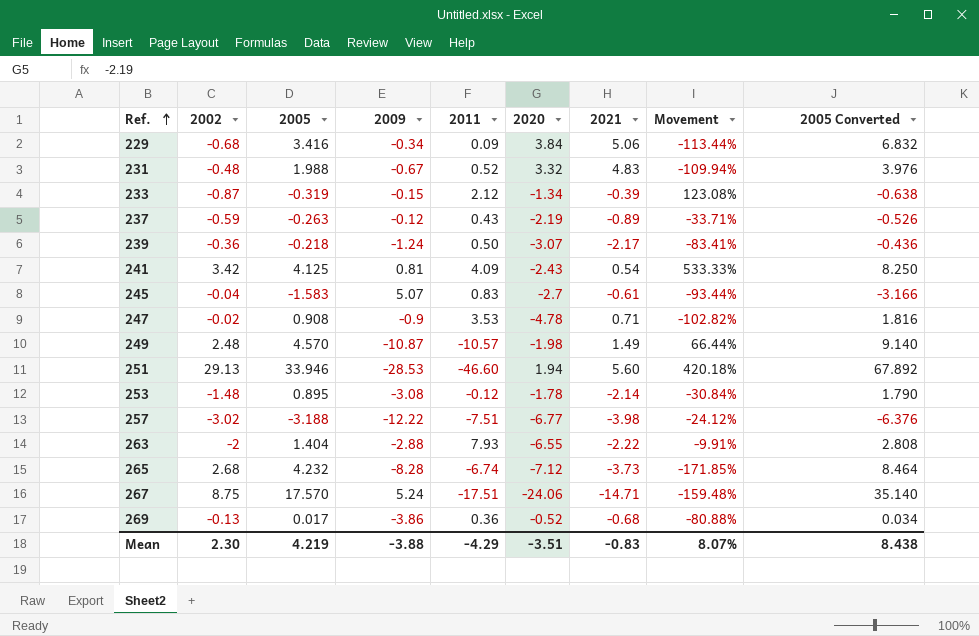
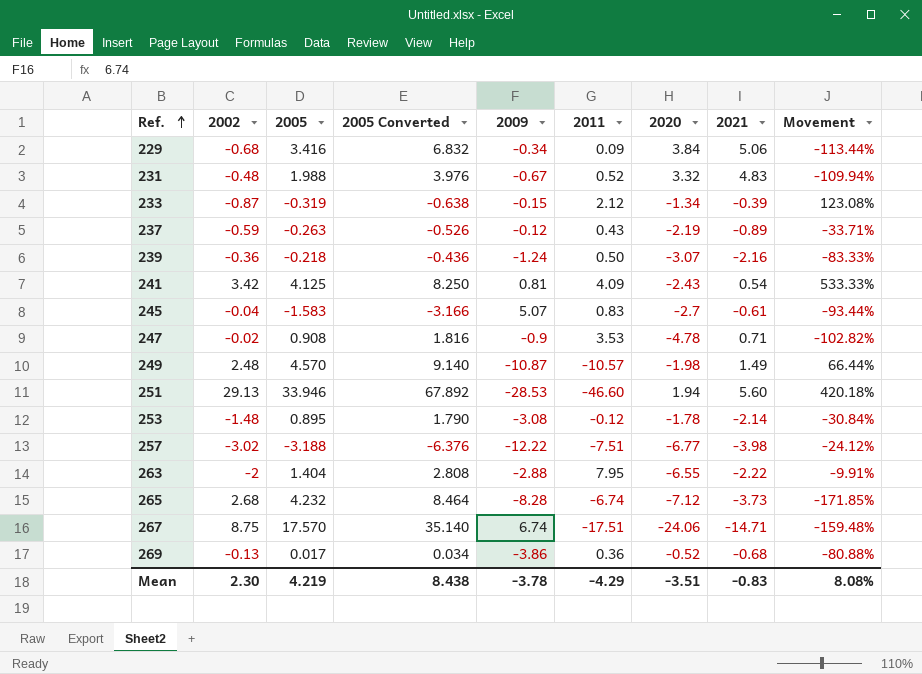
column 2005 Converted | position: 9 -> 4
239 | 2021: -2.17 -> -2.16
239 | Movement: -83.41% -> -83.33%
263 | 2011: 7.93 -> 7.95
267 | 2009: 5.24 -> 6.74
Mean | 2009: -3.88 -> -3.78
Mean | Movement: 8.07% -> 8.08%

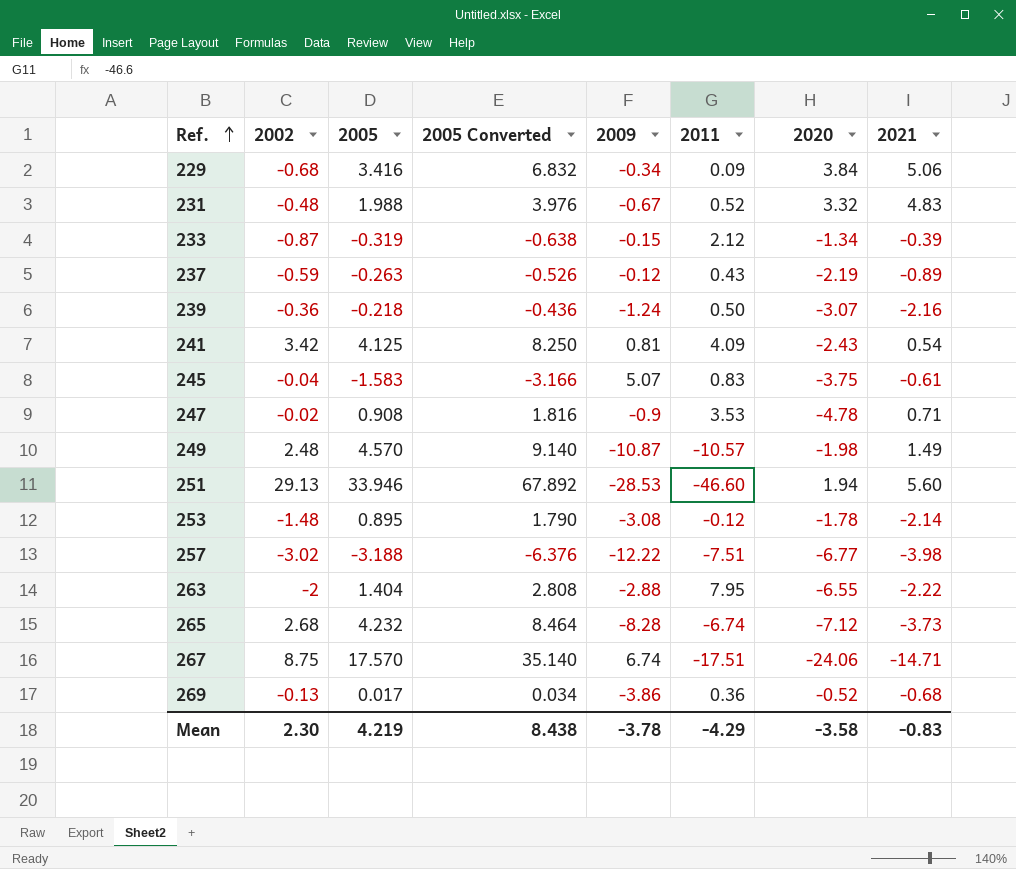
column Movement | formula: ([2002] - [2021]) / [2021] -> none
245 | 2020: -2.7 -> -3.75
Mean | 2020: -3.51 -> -3.58

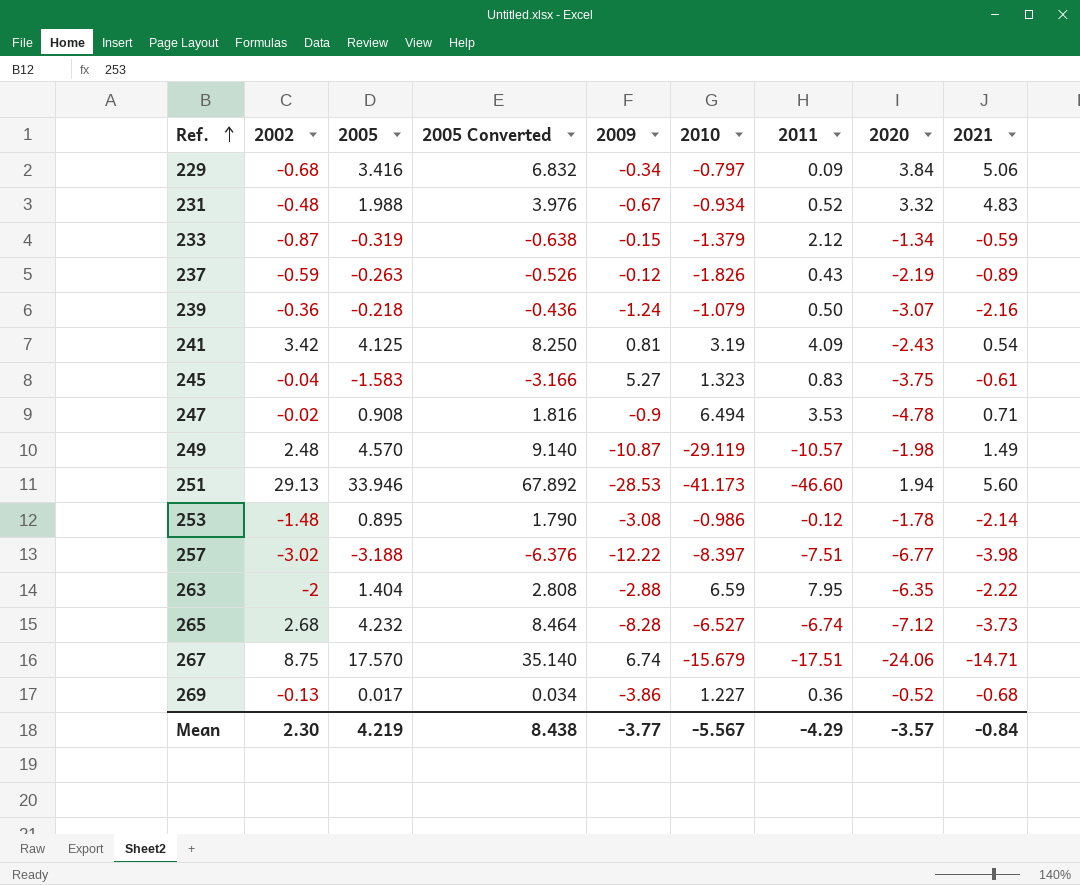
column 2010 | position: none -> 6
233 | 2021: -0.39 -> -0.59
245 | 2009: 5.07 -> 5.27
263 | 2020: -6.55 -> -6.35
Mean | 2009: -3.78 -> -3.77
Mean | 2020: -3.58 -> -3.57
Mean | 2021: -0.83 -> -0.84

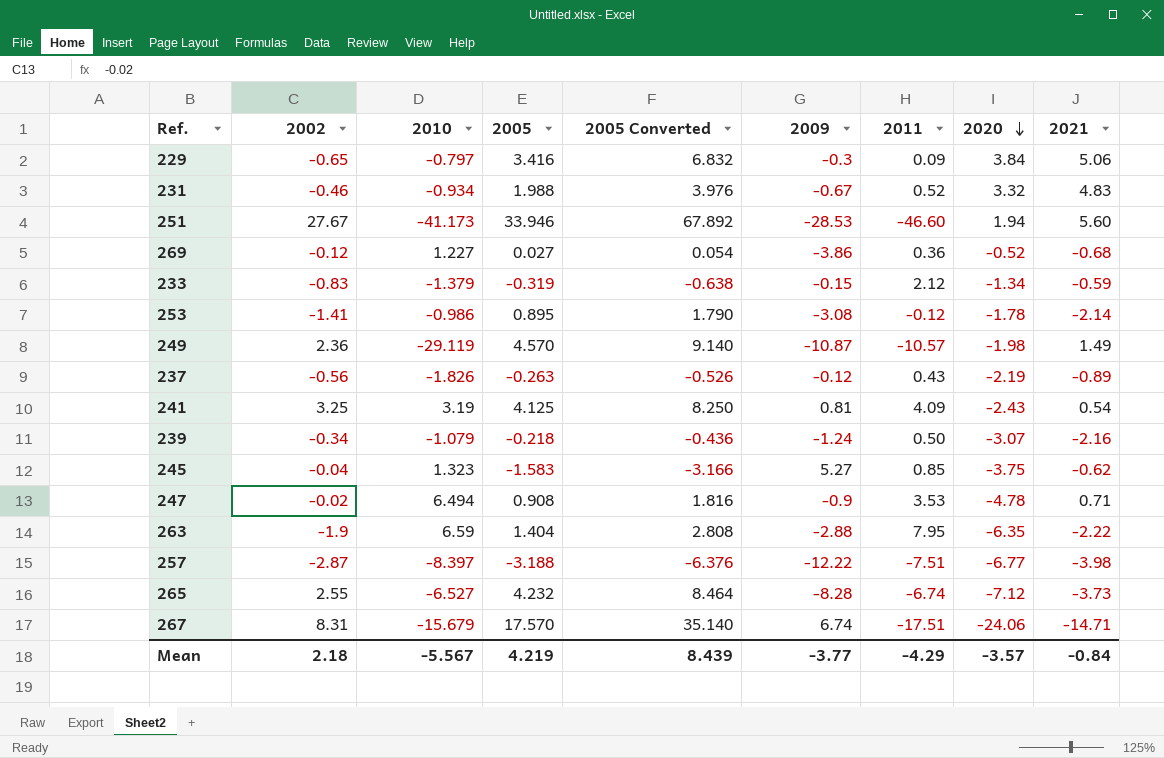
row order: Ref. ascending -> 2020 descending
column 2010 | position: 6 -> 3
229 | 2002: -0.68 -> -0.65
229 | 2009: -0.34 -> -0.3
231 | 2002: -0.48 -> -0.46
251 | 2002: 29.13 -> 27.67
269 | 2002: -0.13 -> -0.12
269 | 2005: 0.017 -> 0.027
269 | 2005 Converted: 0.034 -> 0.054
233 | 2002: -0.87 -> -0.83
253 | 2002: -1.48 -> -1.41
249 | 2002: 2.48 -> 2.36
237 | 2002: -0.59 -> -0.56
241 | 2002: 3.42 -> 3.25
239 | 2002: -0.36 -> -0.34
245 | 2011: 0.83 -> 0.85
245 | 2021: -0.61 -> -0.62
263 | 2002: -2 -> -1.9
257 | 2002: -3.02 -> -2.87
265 | 2002: 2.68 -> 2.55
267 | 2002: 8.75 -> 8.31
Mean | 2002: 2.30 -> 2.18
Mean | 2005 Converted: 8.438 -> 8.439

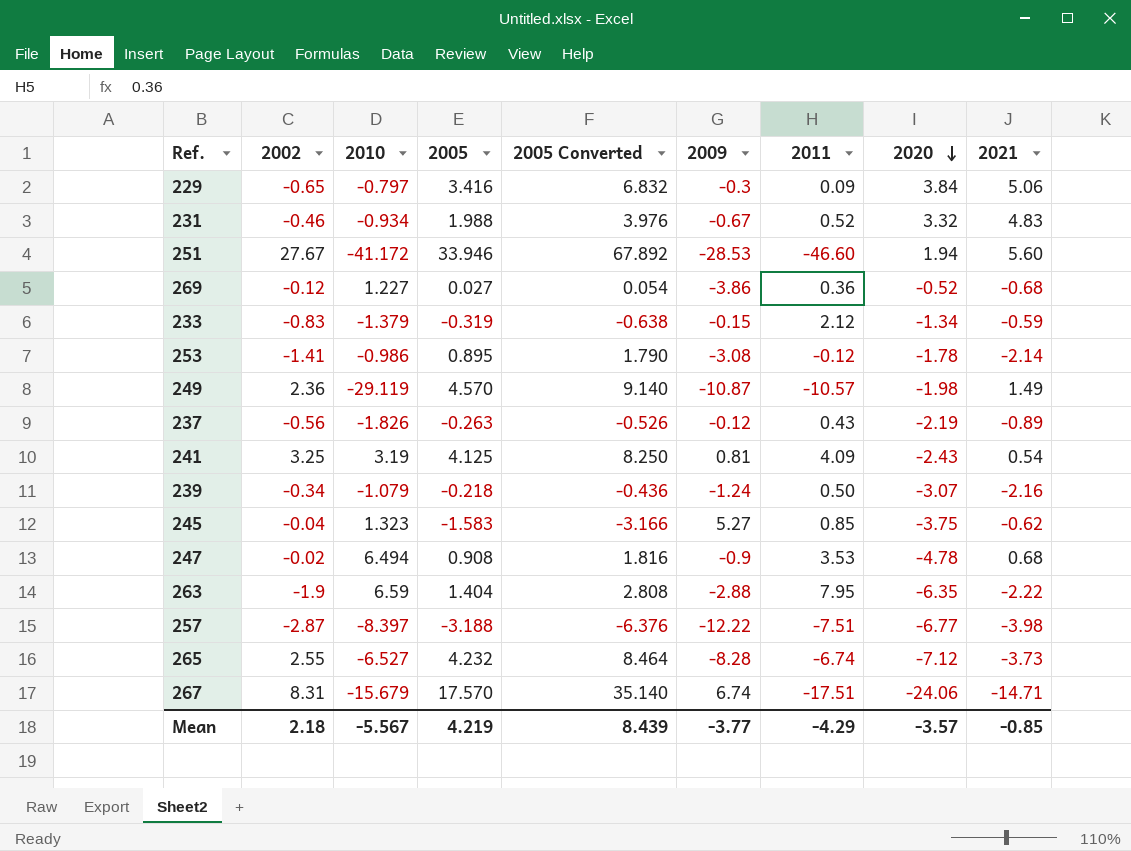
251 | 2010: -41.173 -> -41.172
247 | 2021: 0.71 -> 0.68
Mean | 2021: -0.84 -> -0.85

